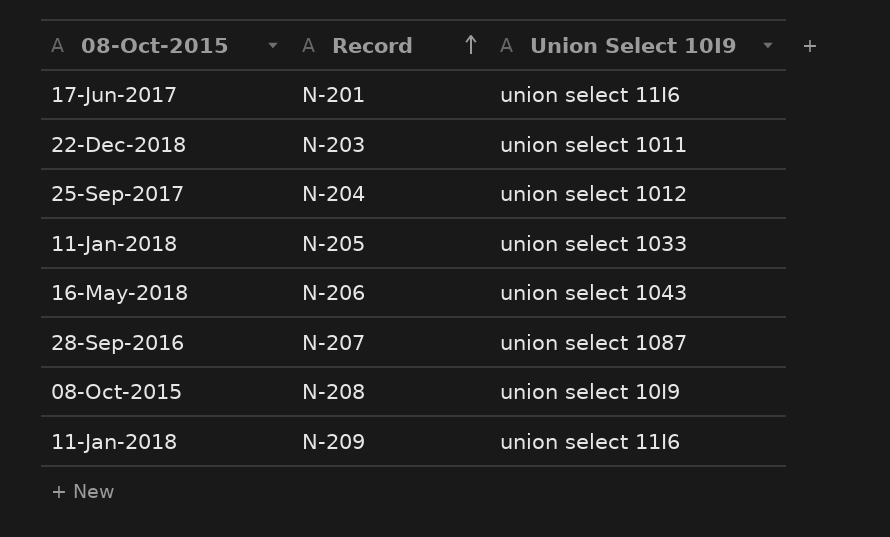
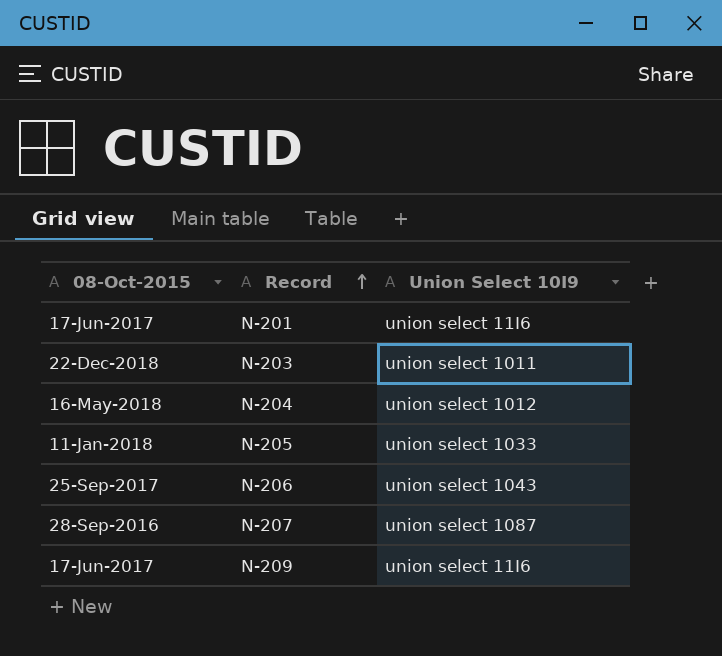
row N-208: 08-Oct-2015 | union select 10I9 -> none
N-204 | 08-Oct-2015: 25-Sep-2017 -> 16-May-2018
N-206 | 08-Oct-2015: 16-May-2018 -> 25-Sep-2017
N-209 | 08-Oct-2015: 11-Jan-2018 -> 17-Jun-2017

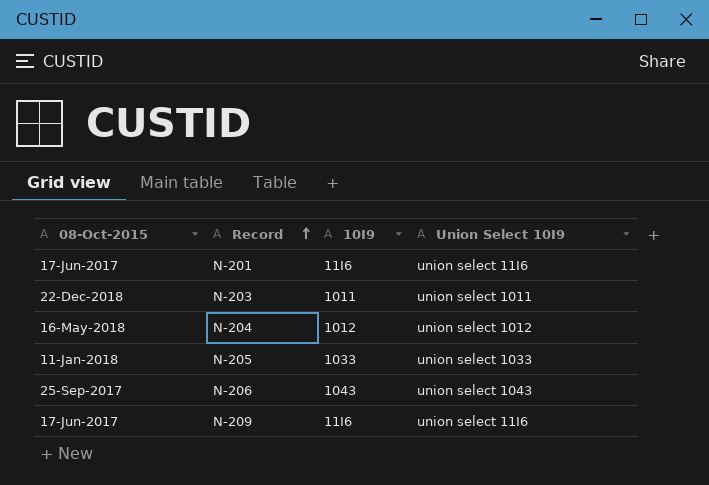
column 10I9 | position: none -> 3
row N-207: 28-Sep-2016 | union select 1087 -> none

